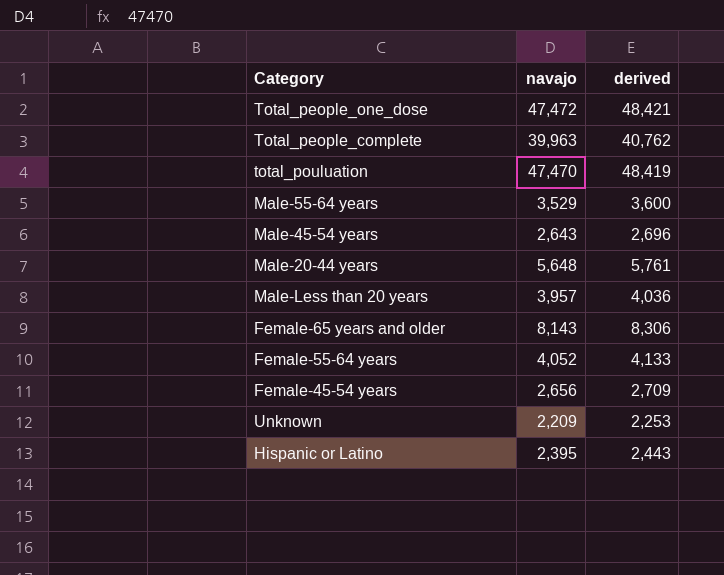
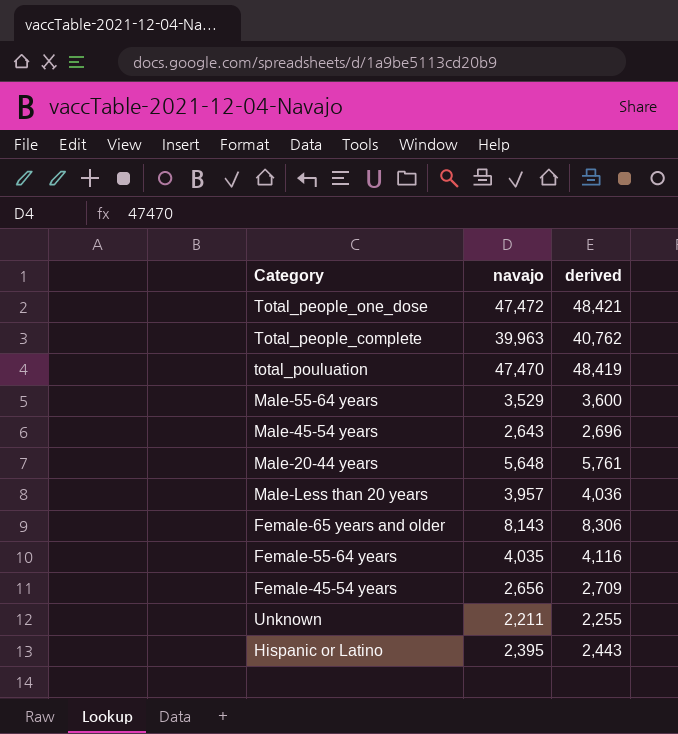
Female-55-64 years | navajo: 4,052 -> 4,035
Female-55-64 years | derived: 4,133 -> 4,116
Unknown | navajo: 2,209 -> 2,211
Unknown | derived: 2,253 -> 2,255

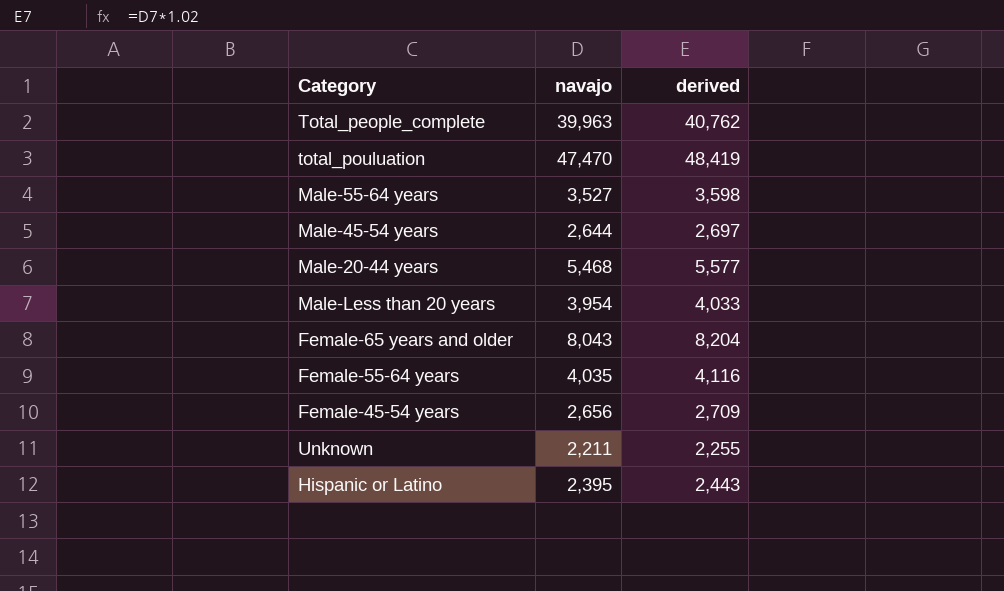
row Total_people_one_dose: 47,472 | 48,421 -> none
Male-55-64 years | navajo: 3,529 -> 3,527
Male-55-64 years | derived: 3,600 -> 3,598
Male-45-54 years | navajo: 2,643 -> 2,644
Male-45-54 years | derived: 2,696 -> 2,697
Male-20-44 years | navajo: 5,648 -> 5,468
Male-20-44 years | derived: 5,761 -> 5,577
Male-Less than 20 years | navajo: 3,957 -> 3,954
Male-Less than 20 years | derived: 4,036 -> 4,033
Female-65 years and older | navajo: 8,143 -> 8,043
Female-65 years and older | derived: 8,306 -> 8,204

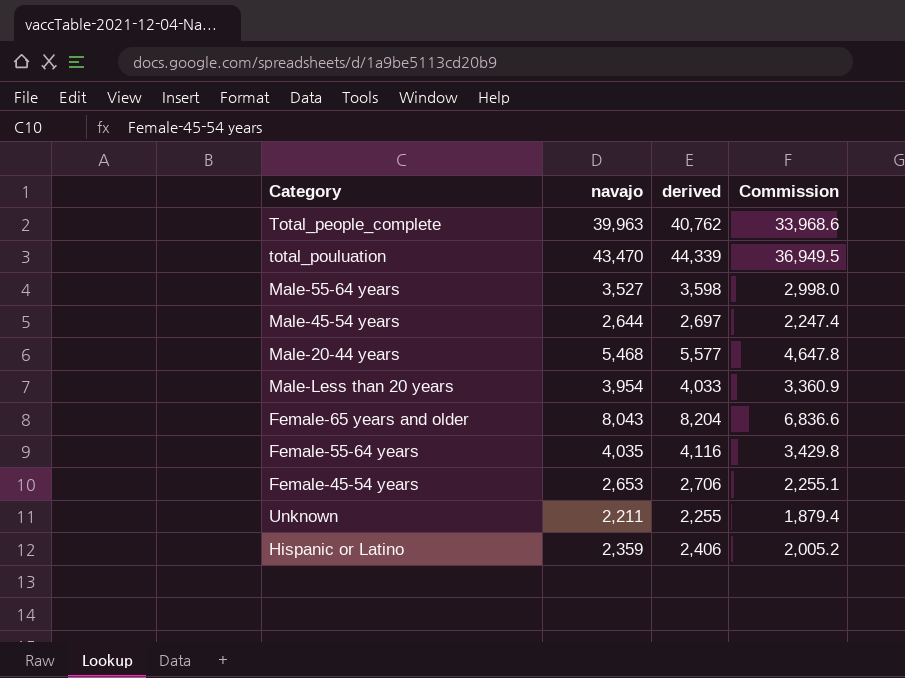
column Commission | formula: none -> [navajo] * 0.85
total_pouluation | navajo: 47,470 -> 43,470
total_pouluation | derived: 48,419 -> 44,339
Female-45-54 years | navajo: 2,656 -> 2,653
Female-45-54 years | derived: 2,709 -> 2,706
Hispanic or Latino | navajo: 2,395 -> 2,359
Hispanic or Latino | derived: 2,443 -> 2,406

